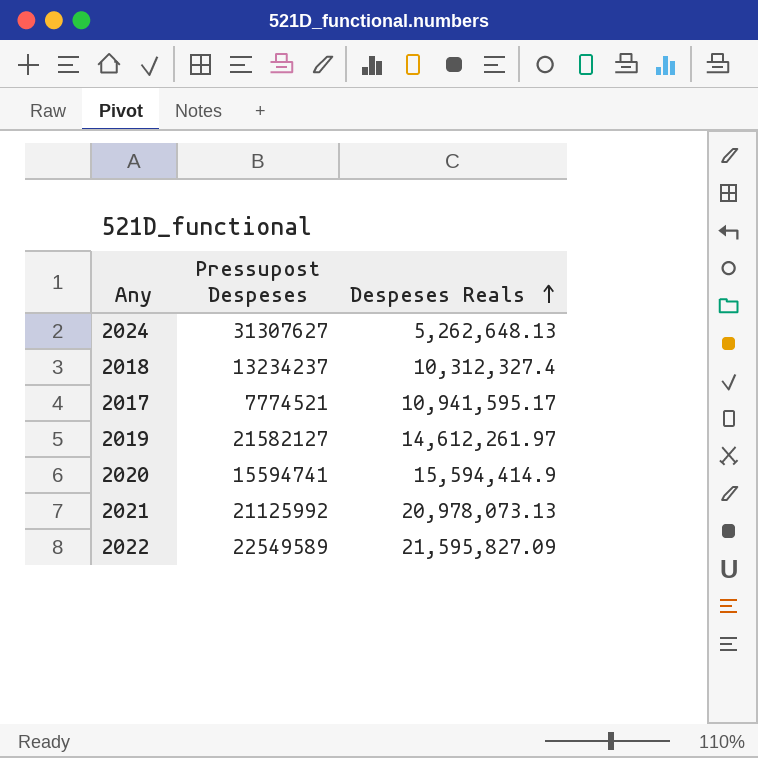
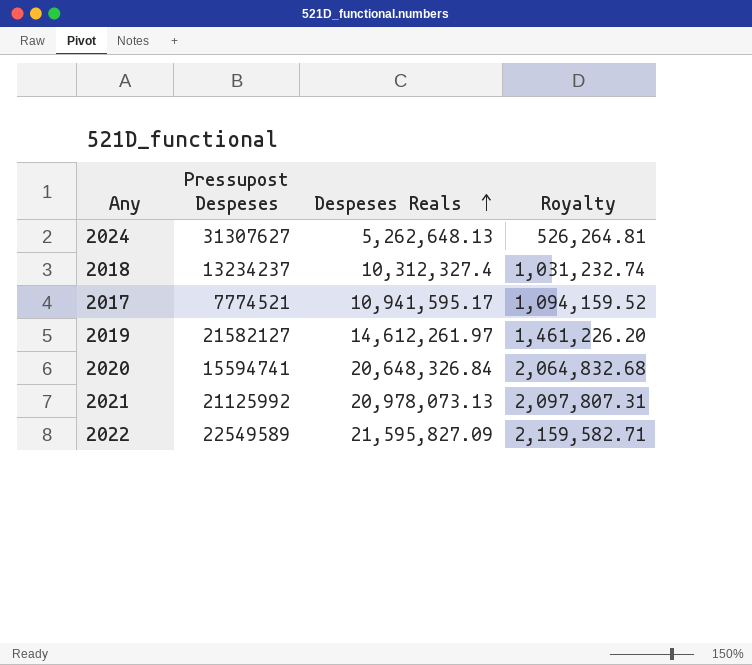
column Royalty | formula: none -> [Despeses Reals] * 0.1
2020 | Despeses Reals: 15,594,414.9 -> 20,648,326.84

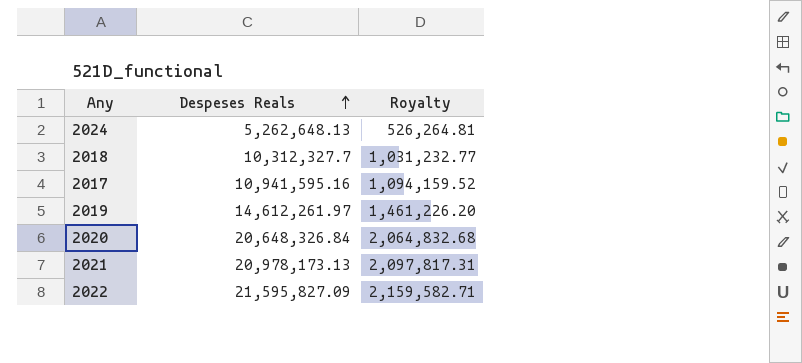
column Pressupost Despeses | position: 2 -> none
2018 | Despeses Reals: 10,312,327.4 -> 10,312,327.7
2018 | Royalty: 1,031,232.74 -> 1,031,232.77
2017 | Despeses Reals: 10,941,595.17 -> 10,941,595.16
2021 | Despeses Reals: 20,978,073.13 -> 20,978,173.13
2021 | Royalty: 2,097,807.31 -> 2,097,817.31

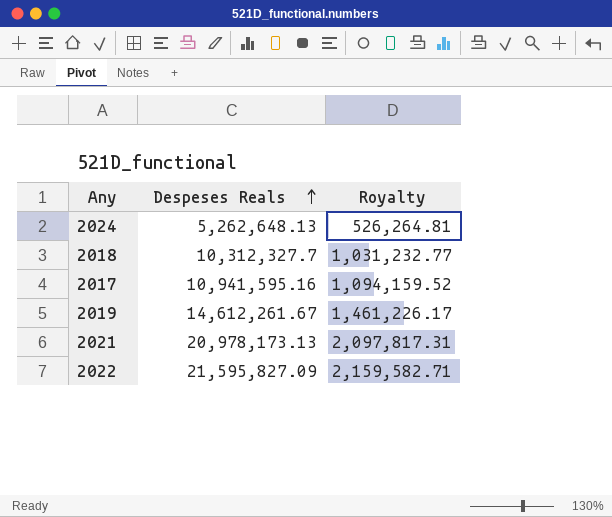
row 2020: 20,648,326.84 | 2,064,832.68 -> none
2019 | Despeses Reals: 14,612,261.97 -> 14,612,261.67
2019 | Royalty: 1,461,226.20 -> 1,461,226.17

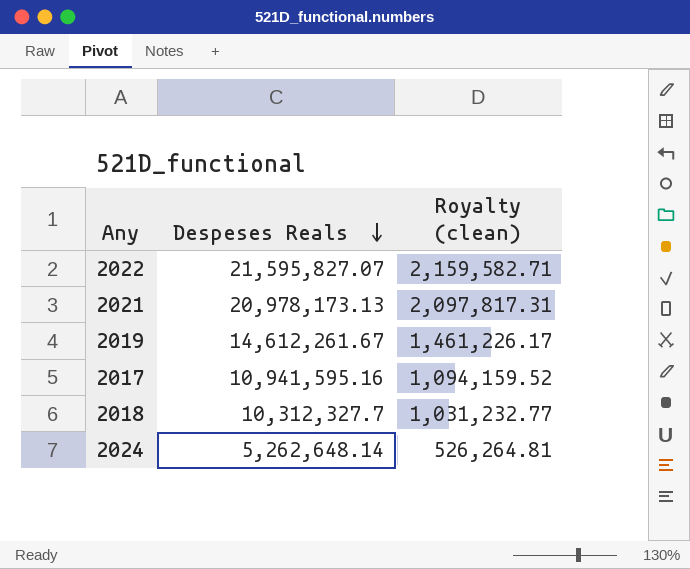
row order: Despeses Reals ascending -> Despeses Reals descending
column name: Royalty -> Royalty (clean)
2022 | Despeses Reals: 21,595,827.09 -> 21,595,827.07
2024 | Despeses Reals: 5,262,648.13 -> 5,262,648.14

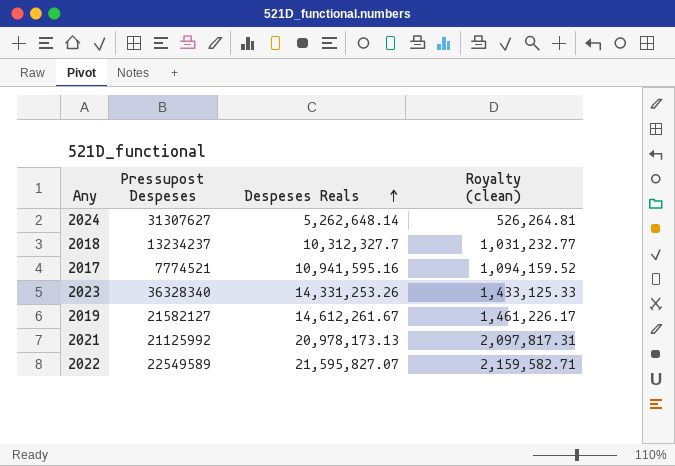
row order: Despeses Reals descending -> Despeses Reals ascending
column Pressupost Despeses | position: none -> 2
row 2023: none -> 36328340 | 14,331,253.26 | 1,433,125.33

